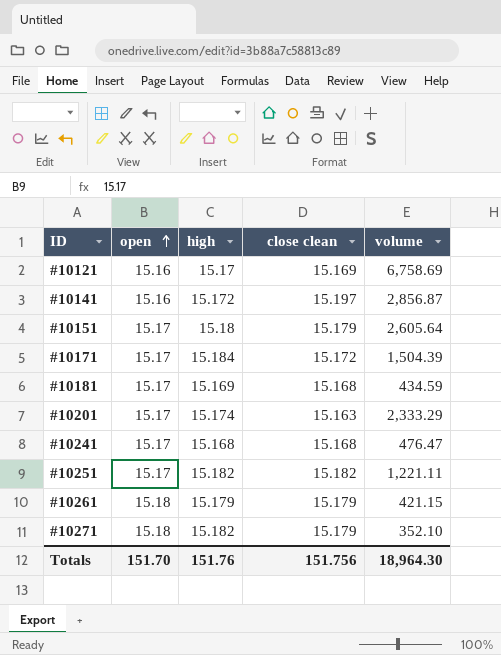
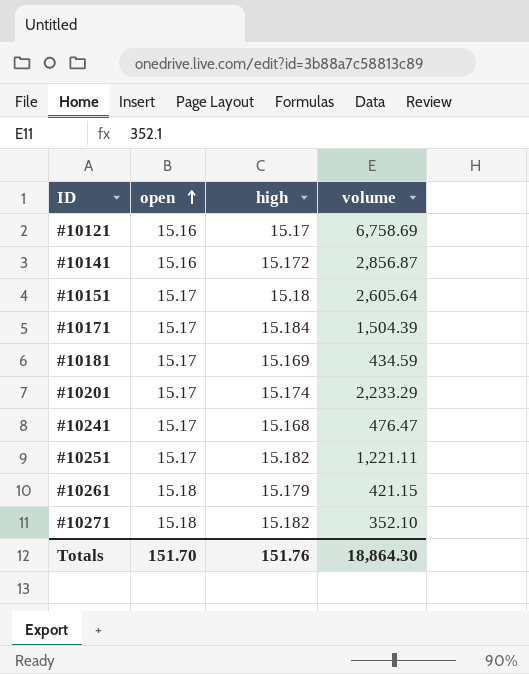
column close clean | position: 4 -> none
#10201 | volume: 2,333.29 -> 2,233.29
Totals | volume: 18,964.30 -> 18,864.30

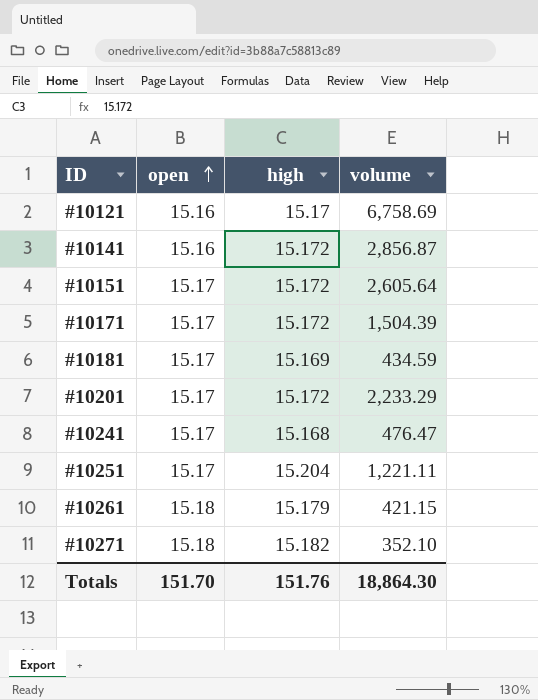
#10151 | high: 15.18 -> 15.172
#10171 | high: 15.184 -> 15.172
#10201 | high: 15.174 -> 15.172
#10251 | high: 15.182 -> 15.204

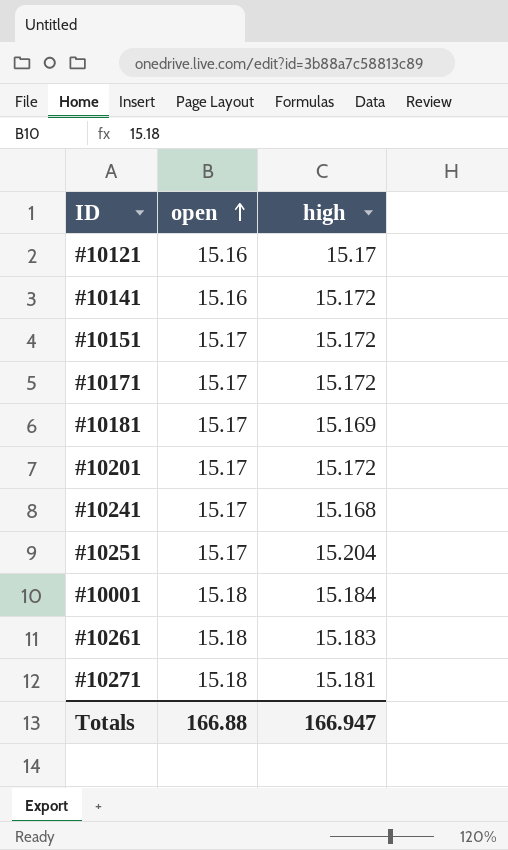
column volume | position: 4 -> none
row #10001: none -> 15.18 | 15.184
#10261 | high: 15.179 -> 15.183
#10271 | high: 15.182 -> 15.181
Totals | open: 151.70 -> 166.88
Totals | high: 151.76 -> 166.947

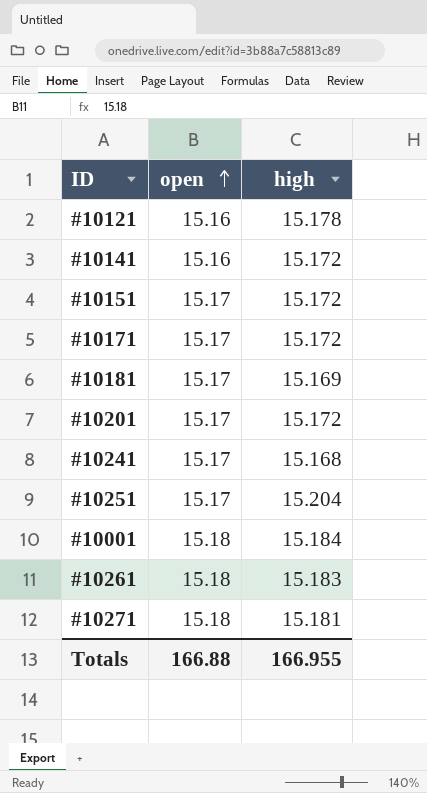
#10121 | high: 15.17 -> 15.178
Totals | high: 166.947 -> 166.955

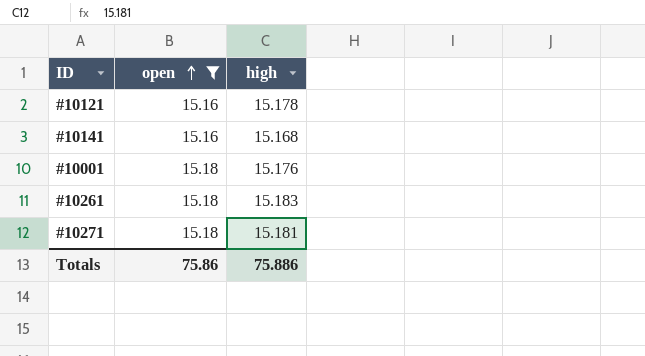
filter: none -> open != 15.17
#10141 | high: 15.172 -> 15.168
#10001 | high: 15.184 -> 15.176
Totals | open: 166.88 -> 75.86
Totals | high: 166.955 -> 75.886

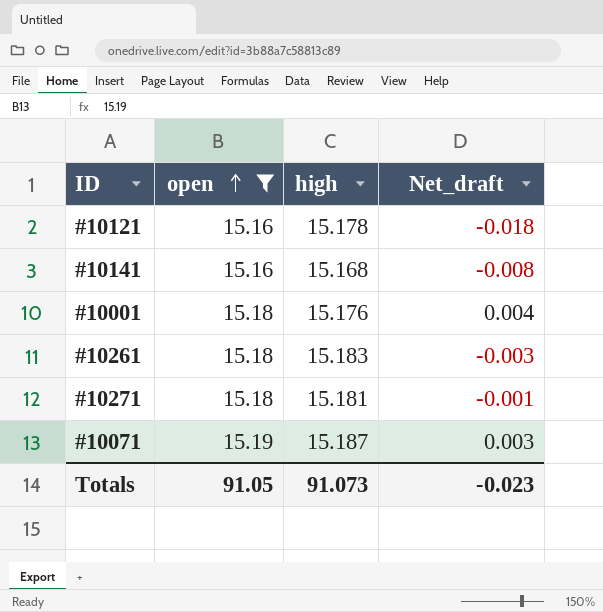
column Net_draft | formula: none -> [open] - [high]
row #10071: none -> 15.19 | 15.187 | 0.003
Totals | open: 75.86 -> 91.05
Totals | high: 75.886 -> 91.073

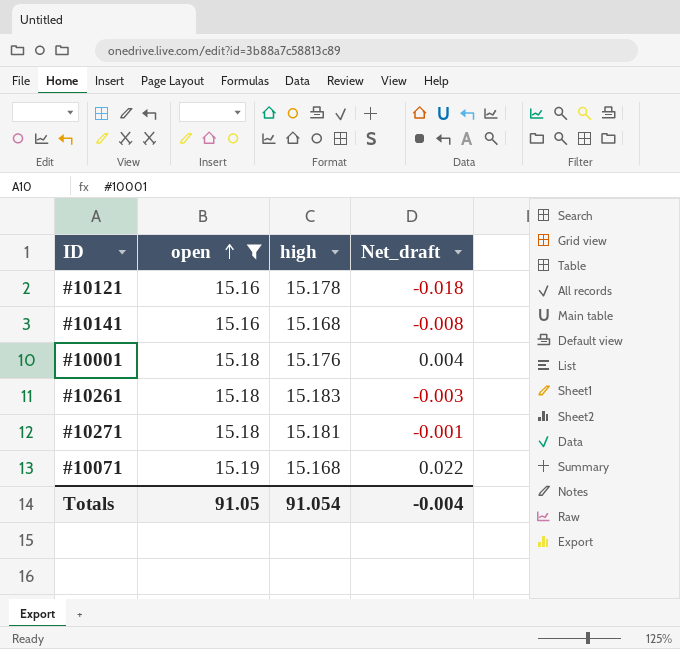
#10071 | high: 15.187 -> 15.168
#10071 | Net_draft: 0.003 -> 0.022
Totals | high: 91.073 -> 91.054
Totals | Net_draft: -0.023 -> -0.004

